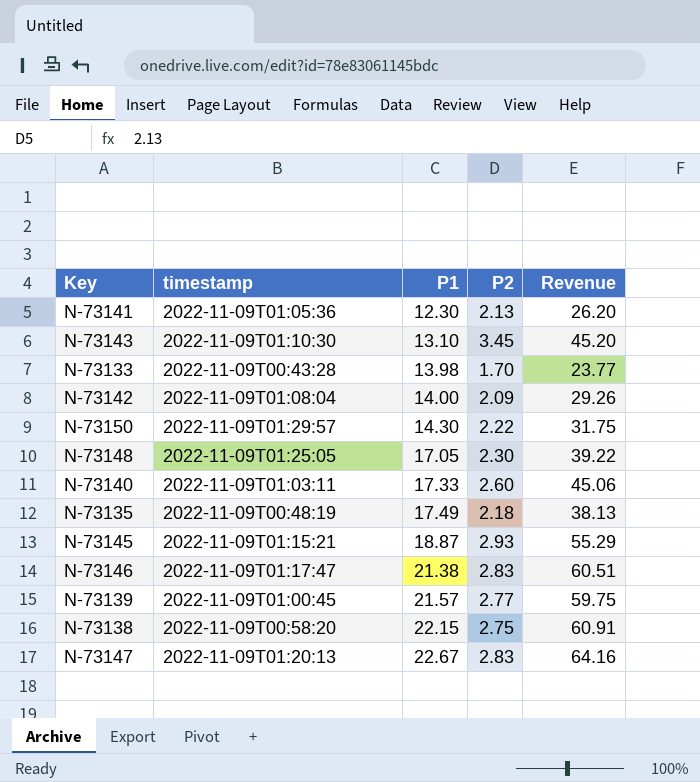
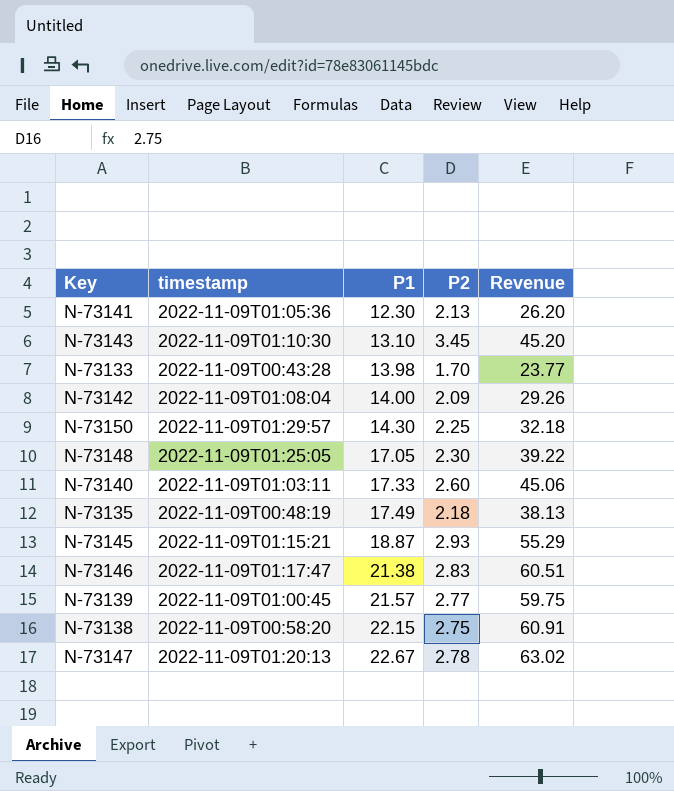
N-73150 | P2: 2.22 -> 2.25
N-73150 | Revenue: 31.75 -> 32.18
N-73147 | P2: 2.83 -> 2.78
N-73147 | Revenue: 64.16 -> 63.02

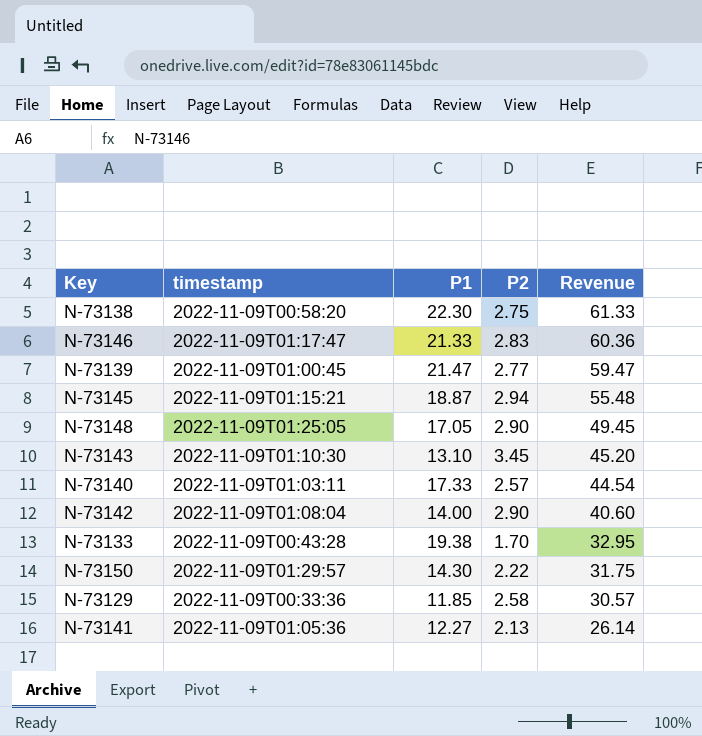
row order: P1 ascending -> Revenue descending
row N-73135: 2022-11-09T00:48:19 | 17.49 | 2.18 | 38.13 -> none
row N-73147: 2022-11-09T01:20:13 | 22.67 | 2.78 | 63.02 -> none
N-73138 | P1: 22.15 -> 22.30
N-73138 | Revenue: 60.91 -> 61.33
N-73146 | P1: 21.38 -> 21.33
N-73146 | Revenue: 60.51 -> 60.36
N-73139 | P1: 21.57 -> 21.47
N-73139 | Revenue: 59.75 -> 59.47
N-73145 | P2: 2.93 -> 2.94
N-73145 | Revenue: 55.29 -> 55.48
N-73148 | P2: 2.30 -> 2.90
N-73148 | Revenue: 39.22 -> 49.45
N-73140 | P2: 2.60 -> 2.57
N-73140 | Revenue: 45.06 -> 44.54
N-73142 | P2: 2.09 -> 2.90
N-73142 | Revenue: 29.26 -> 40.60
N-73133 | P1: 13.98 -> 19.38
N-73133 | Revenue: 23.77 -> 32.95
N-73150 | P2: 2.25 -> 2.22
N-73150 | Revenue: 32.18 -> 31.75
row N-73129: none -> 2022-11-09T00:33:36 | 11.85 | 2.58 | 30.57
N-73141 | P1: 12.30 -> 12.27
N-73141 | Revenue: 26.20 -> 26.14

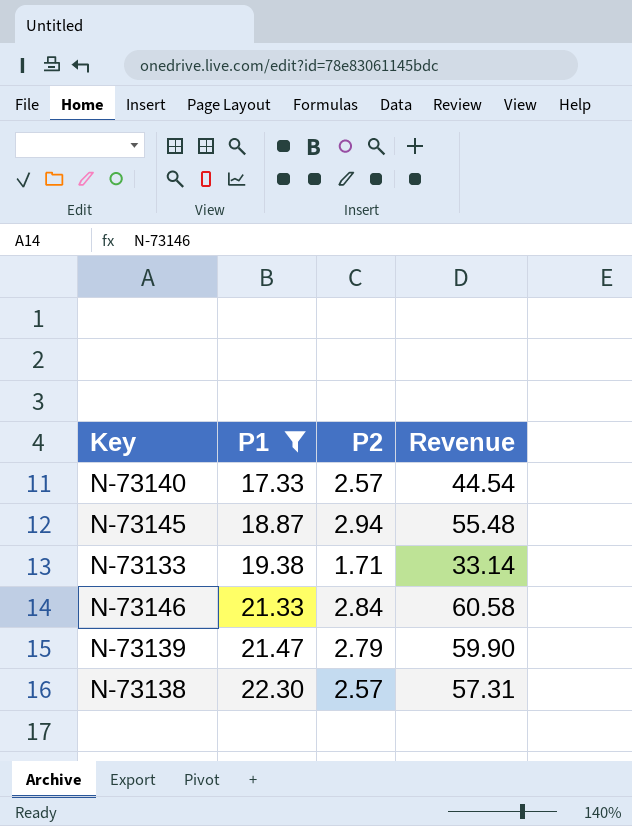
filter: none -> P1 >= 17.33
row order: Revenue descending -> P1 ascending
column timestamp | position: 2 -> none
N-73133 | P2: 1.70 -> 1.71
N-73133 | Revenue: 32.95 -> 33.14
N-73146 | P2: 2.83 -> 2.84
N-73146 | Revenue: 60.36 -> 60.58
N-73139 | P2: 2.77 -> 2.79
N-73139 | Revenue: 59.47 -> 59.90
N-73138 | P2: 2.75 -> 2.57
N-73138 | Revenue: 61.33 -> 57.31

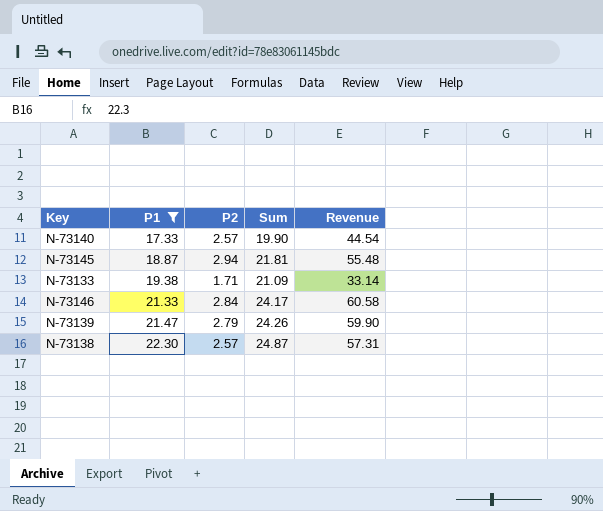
column Sum | formula: none -> [P1] + [P2]

